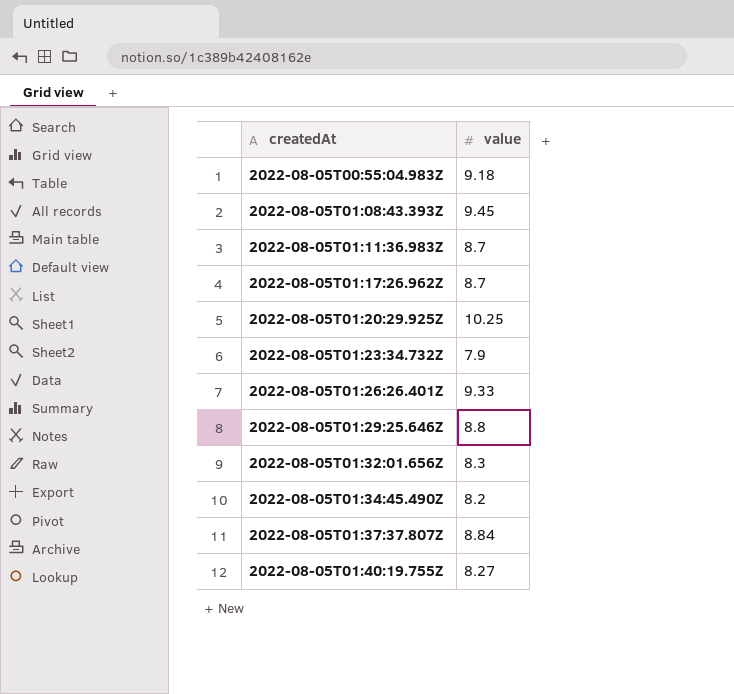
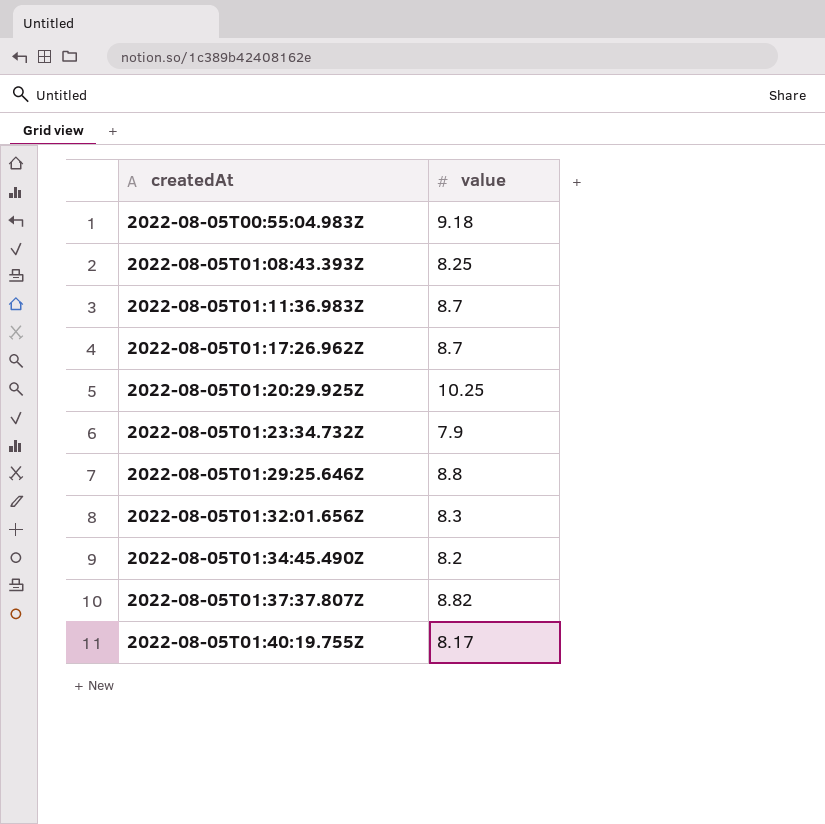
row 2022-08-05T01:26:26.401Z: 9.33 -> none
2022-08-05T01:08:43.393Z | value: 9.45 -> 8.25
2022-08-05T01:37:37.807Z | value: 8.84 -> 8.82
2022-08-05T01:40:19.755Z | value: 8.27 -> 8.17

